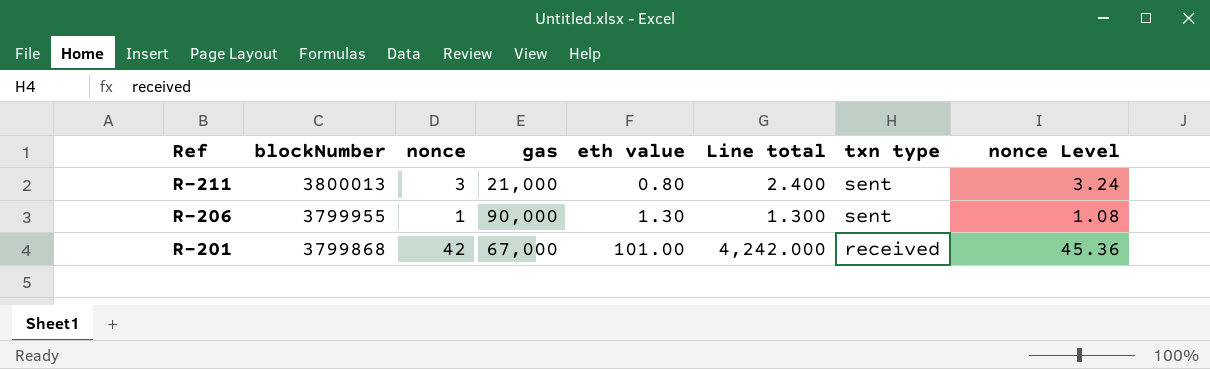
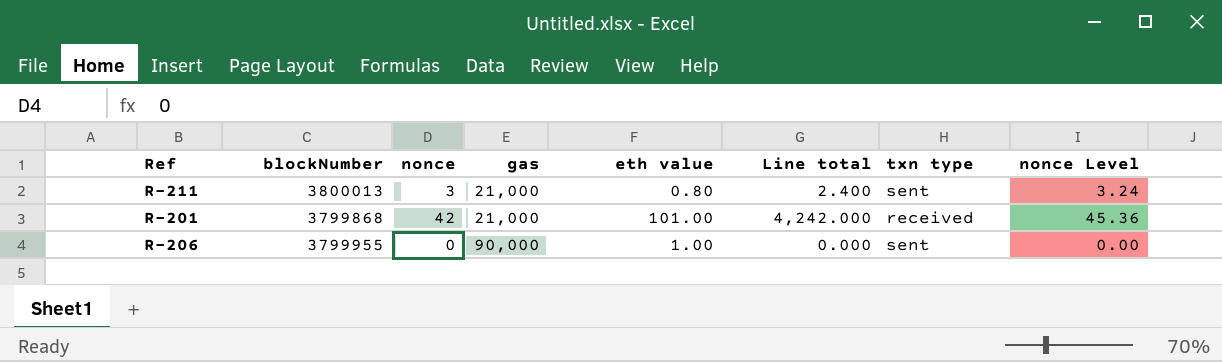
row order: Ref descending -> gas ascending
R-201 | gas: 67,000 -> 21,000
R-206 | nonce: 1 -> 0
R-206 | eth value: 1.30 -> 1.00
R-206 | Line total: 1.300 -> 0.000
R-206 | nonce Level: 1.08 -> 0.00

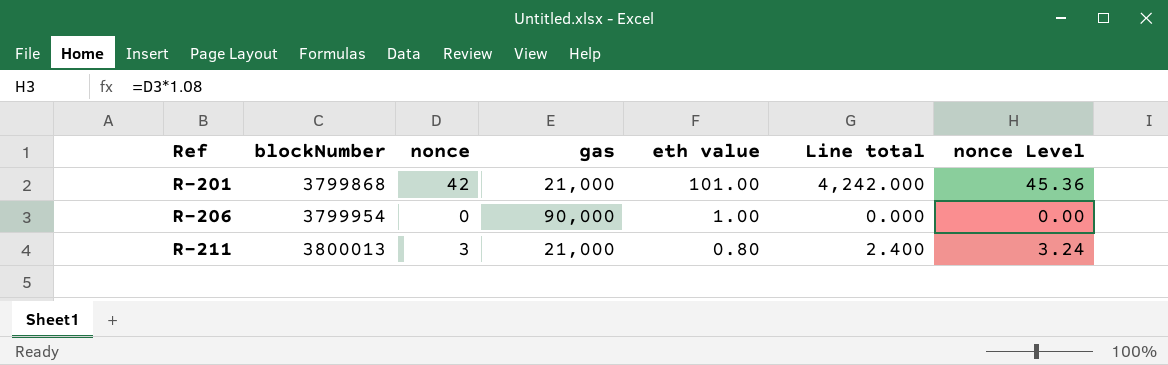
row order: gas ascending -> Ref ascending
column txn type | position: 7 -> none
R-206 | blockNumber: 3799955 -> 3799954

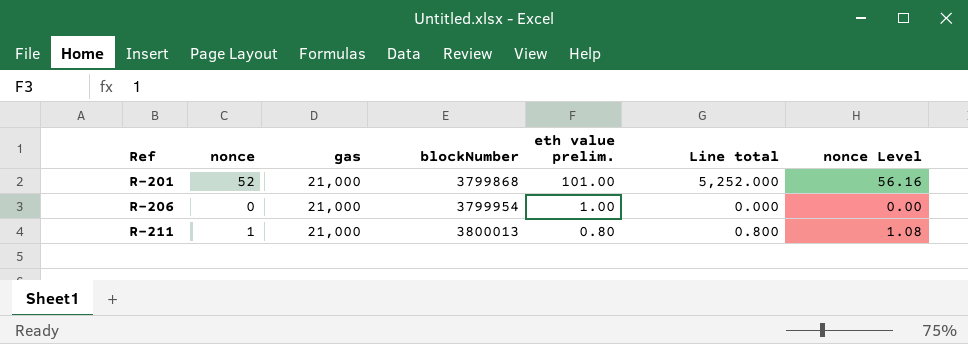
column blockNumber | position: 2 -> 4
column name: eth value -> eth value prelim.
R-201 | nonce: 42 -> 52
R-201 | Line total: 4,242.000 -> 5,252.000
R-201 | nonce Level: 45.36 -> 56.16
R-206 | gas: 90,000 -> 21,000
R-211 | nonce: 3 -> 1
R-211 | Line total: 2.400 -> 0.800
R-211 | nonce Level: 3.24 -> 1.08

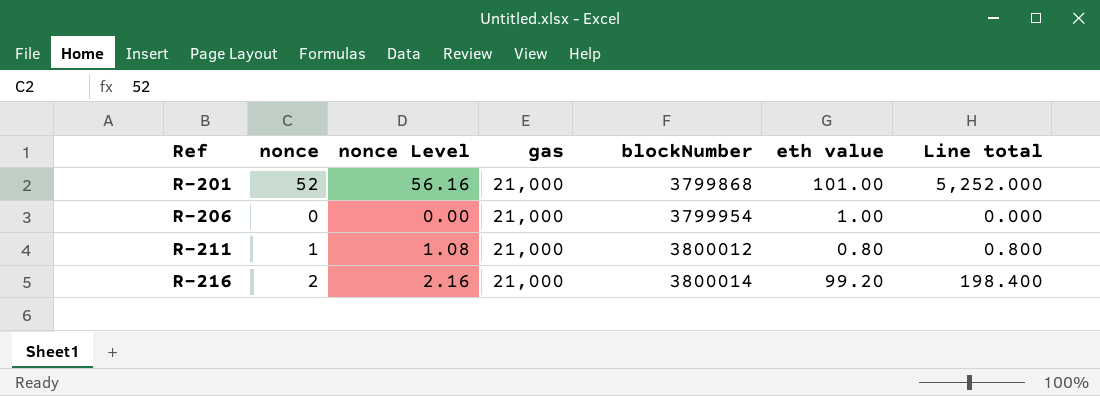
column nonce Level | position: 7 -> 3
column name: eth value prelim. -> eth value
R-211 | blockNumber: 3800013 -> 3800012
row R-216: none -> 2 | 2.16 | 21,000 | 3800014 | 99.20 | 198.400

